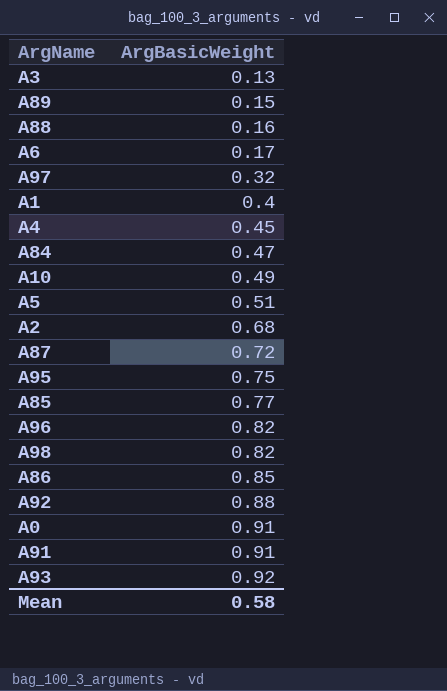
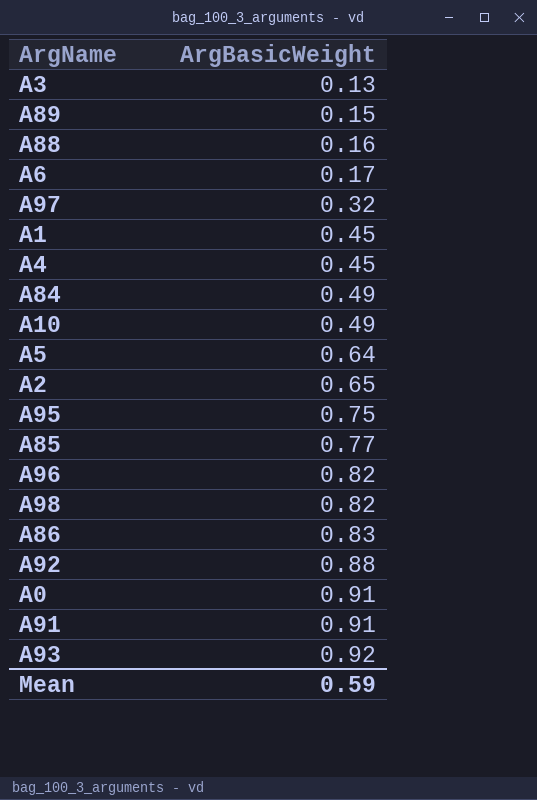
row A87: 0.72 -> none
A1 | ArgBasicWeight: 0.4 -> 0.45
A84 | ArgBasicWeight: 0.47 -> 0.49
A5 | ArgBasicWeight: 0.51 -> 0.64
A2 | ArgBasicWeight: 0.68 -> 0.65
A86 | ArgBasicWeight: 0.85 -> 0.83
Mean | ArgBasicWeight: 0.58 -> 0.59

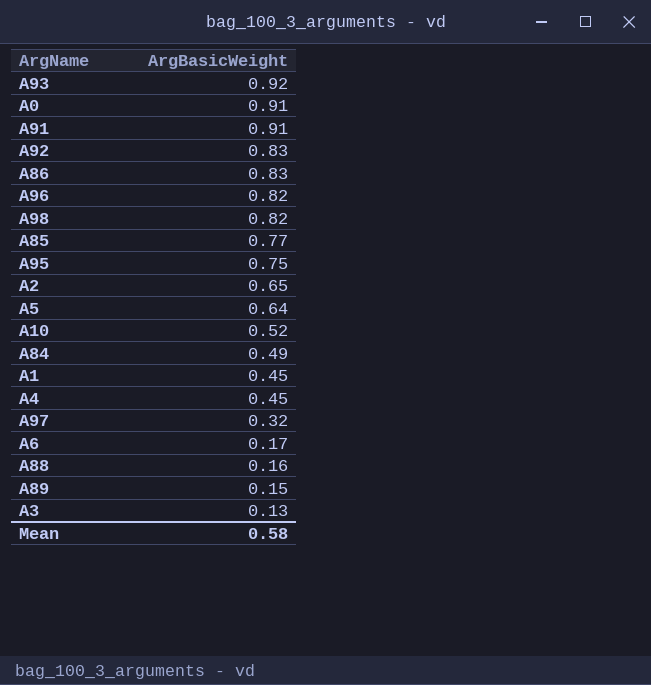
row order: ArgBasicWeight ascending -> ArgBasicWeight descending
A92 | ArgBasicWeight: 0.88 -> 0.83
A10 | ArgBasicWeight: 0.49 -> 0.52
Mean | ArgBasicWeight: 0.59 -> 0.58

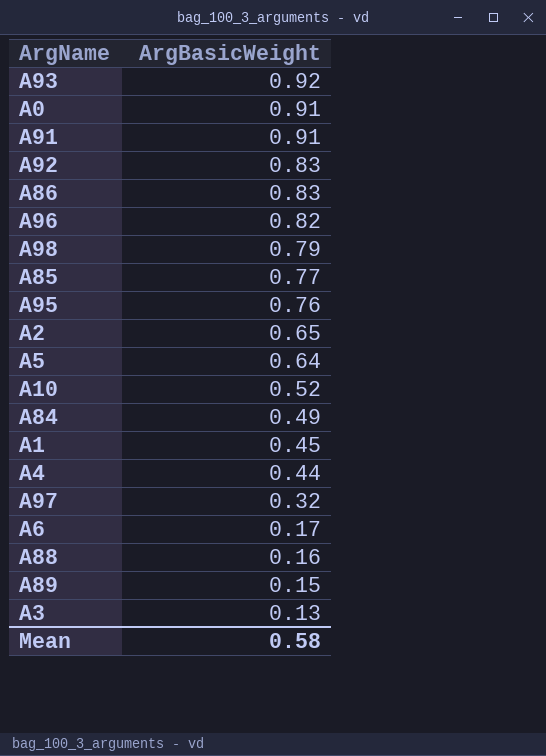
A98 | ArgBasicWeight: 0.82 -> 0.79
A95 | ArgBasicWeight: 0.75 -> 0.76
A4 | ArgBasicWeight: 0.45 -> 0.44

